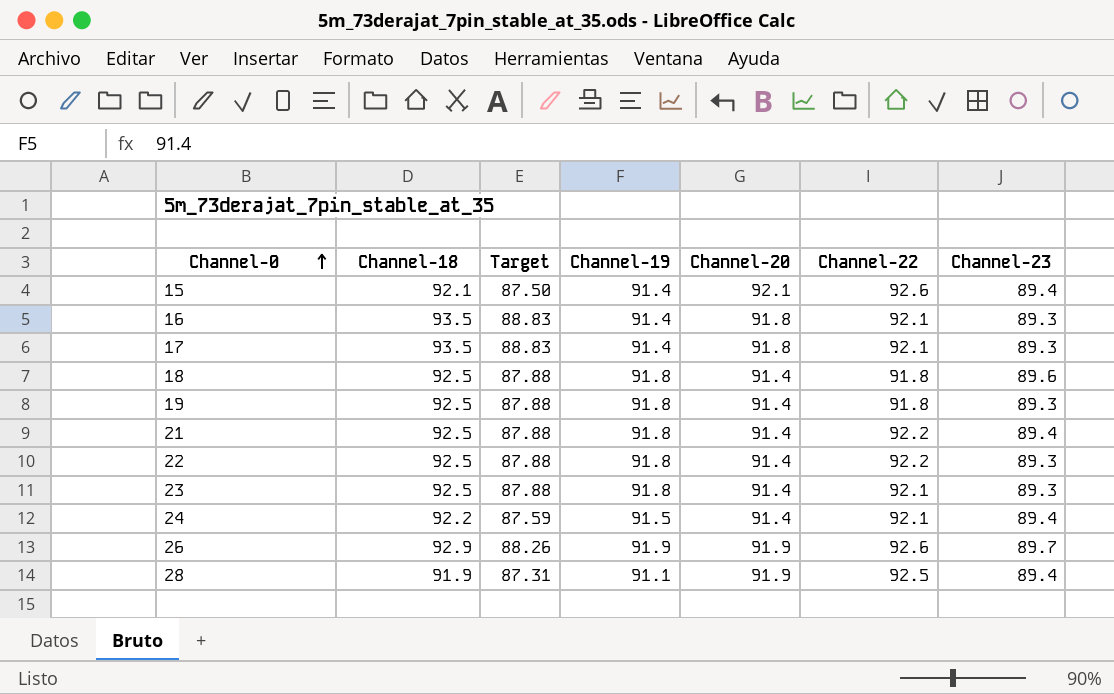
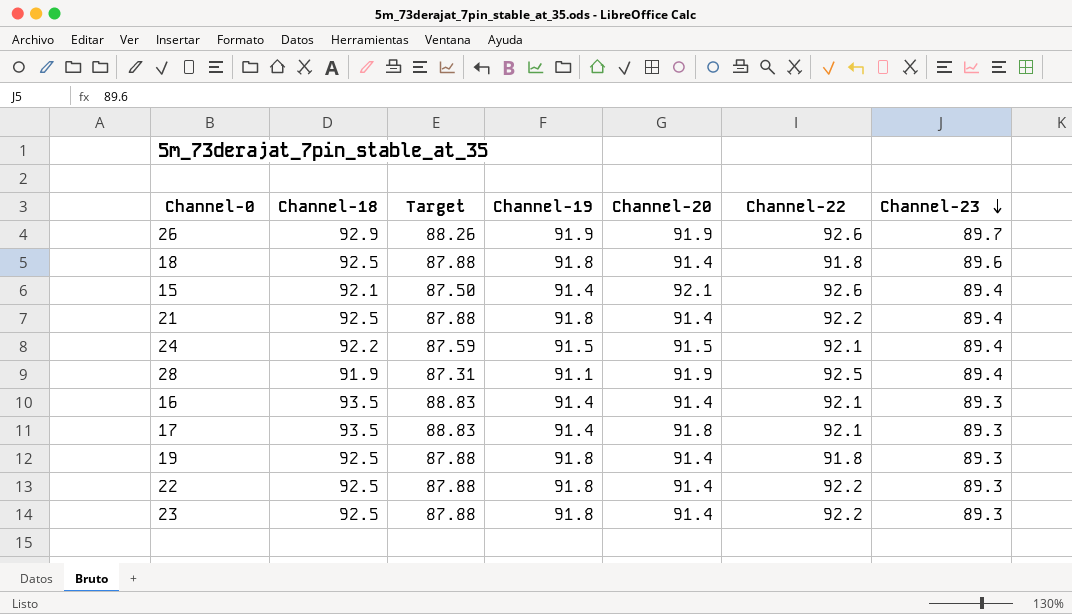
row order: Channel-0 ascending -> Channel-23 descending
24 | Channel-20: 91.4 -> 91.5
16 | Channel-20: 91.8 -> 91.4
23 | Channel-22: 92.1 -> 92.2

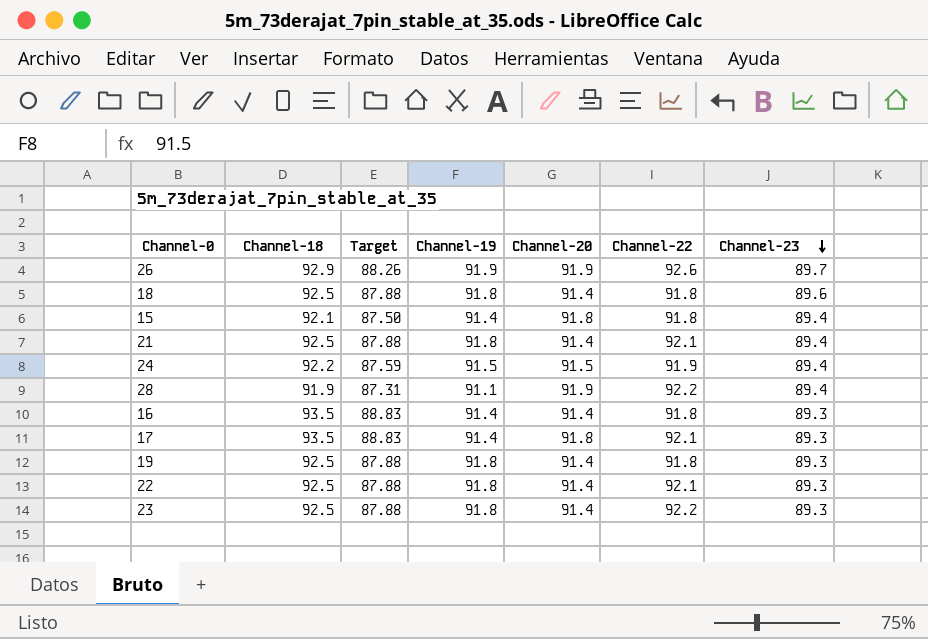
15 | Channel-20: 92.1 -> 91.8
15 | Channel-22: 92.6 -> 91.8
21 | Channel-22: 92.2 -> 92.1
24 | Channel-22: 92.1 -> 91.9
28 | Channel-22: 92.5 -> 92.2
16 | Channel-22: 92.1 -> 91.8
22 | Channel-22: 92.2 -> 92.1

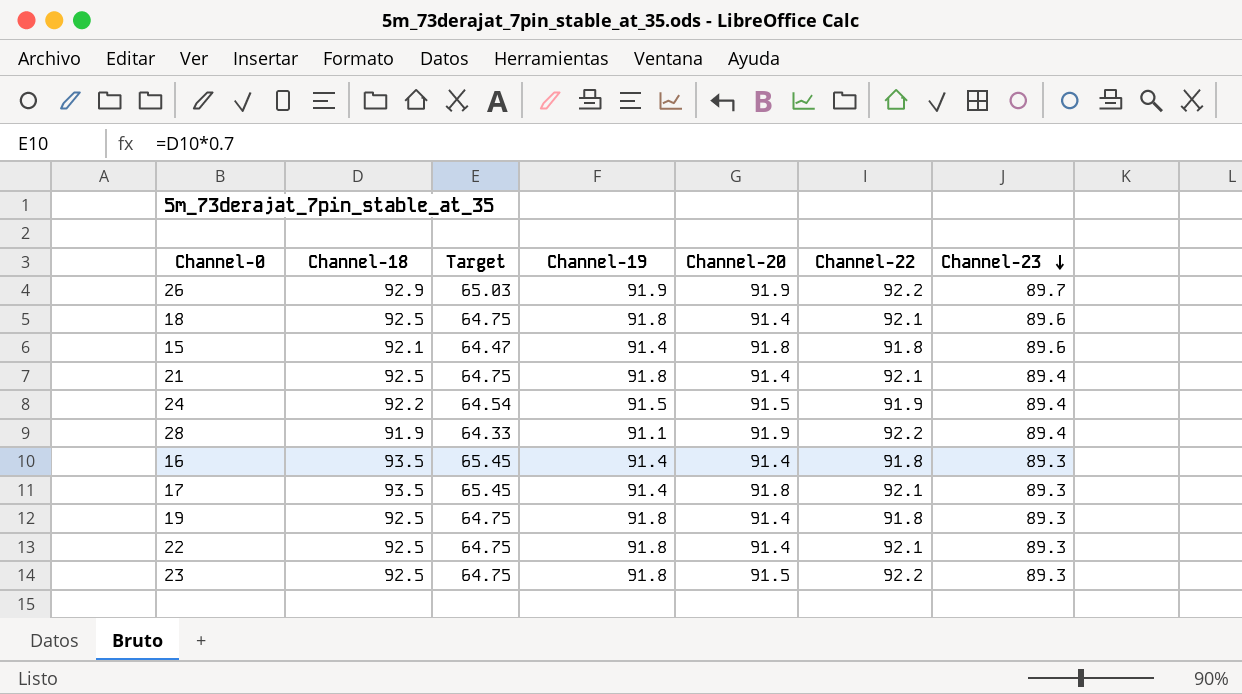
column Target | formula: [Channel-18] * 0.95 -> [Channel-18] * 0.7
26 | Channel-22: 92.6 -> 92.2
18 | Channel-22: 91.8 -> 92.1
15 | Channel-23: 89.4 -> 89.6
23 | Channel-20: 91.4 -> 91.5

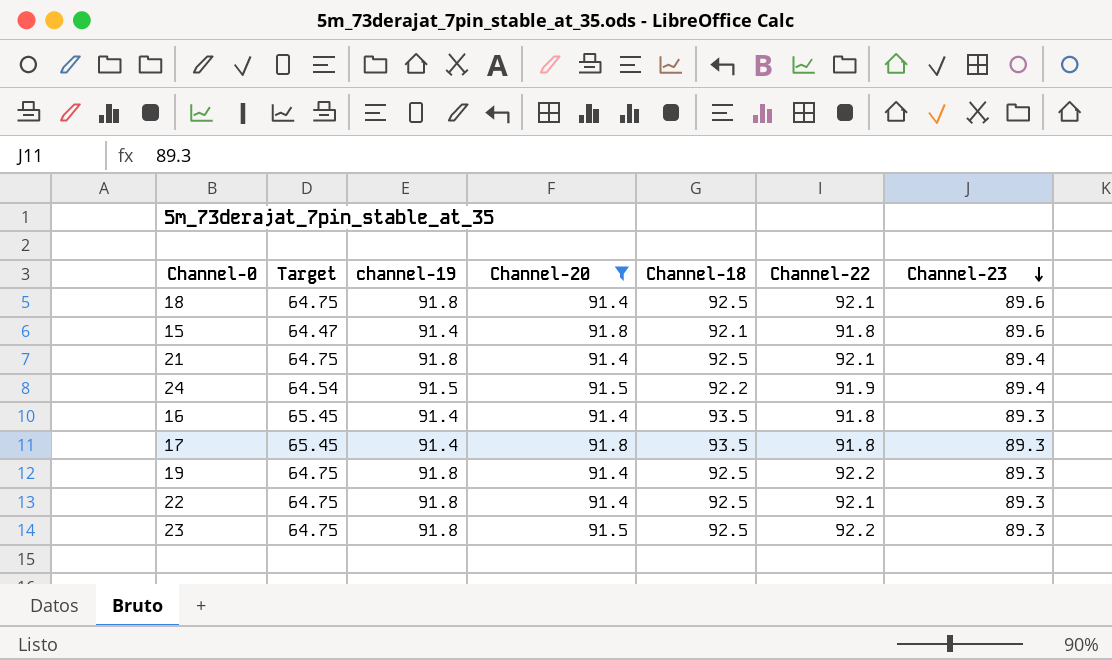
filter: none -> Channel-20 != 91.9
column name: Channel-19 -> channel-19
column Channel-18 | position: 2 -> 5
17 | Channel-22: 92.1 -> 91.8
19 | Channel-22: 91.8 -> 92.2

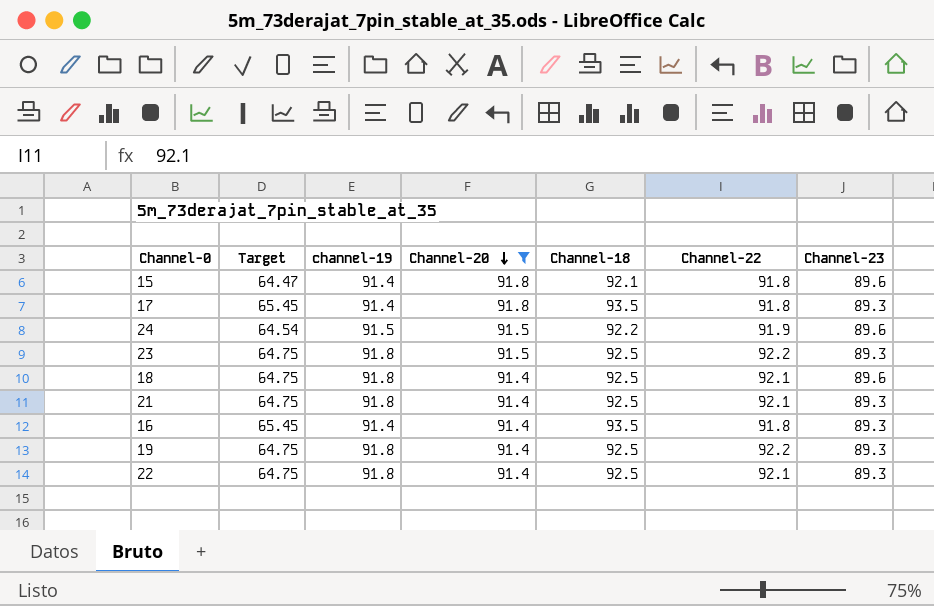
row order: Channel-23 descending -> Channel-20 descending
24 | Channel-23: 89.4 -> 89.6
21 | Channel-23: 89.4 -> 89.3

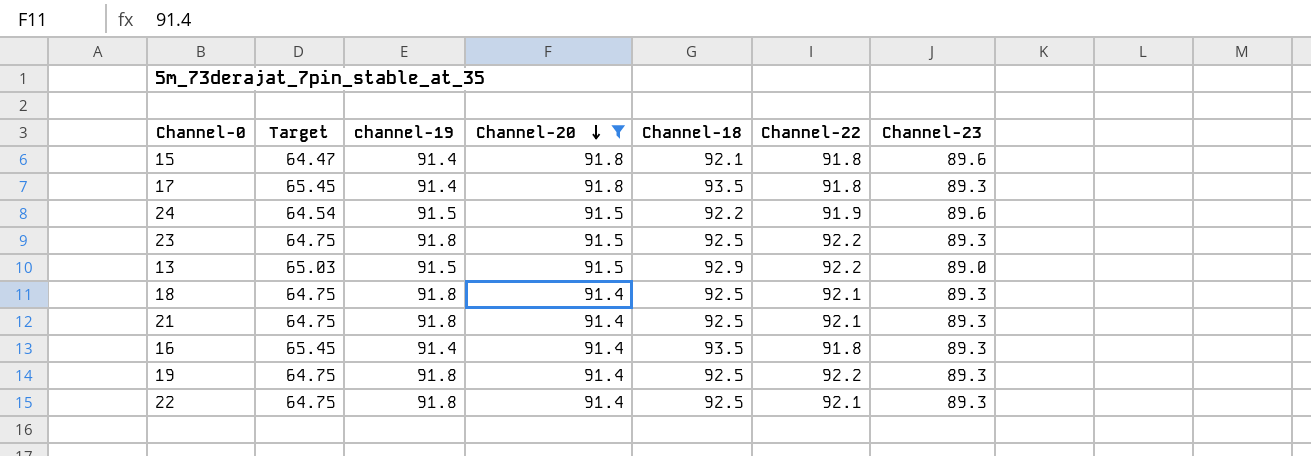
row 13: none -> 65.03 | 91.5 | 91.5 | 92.9 | 92.2 | 89.0
18 | Channel-23: 89.6 -> 89.3

